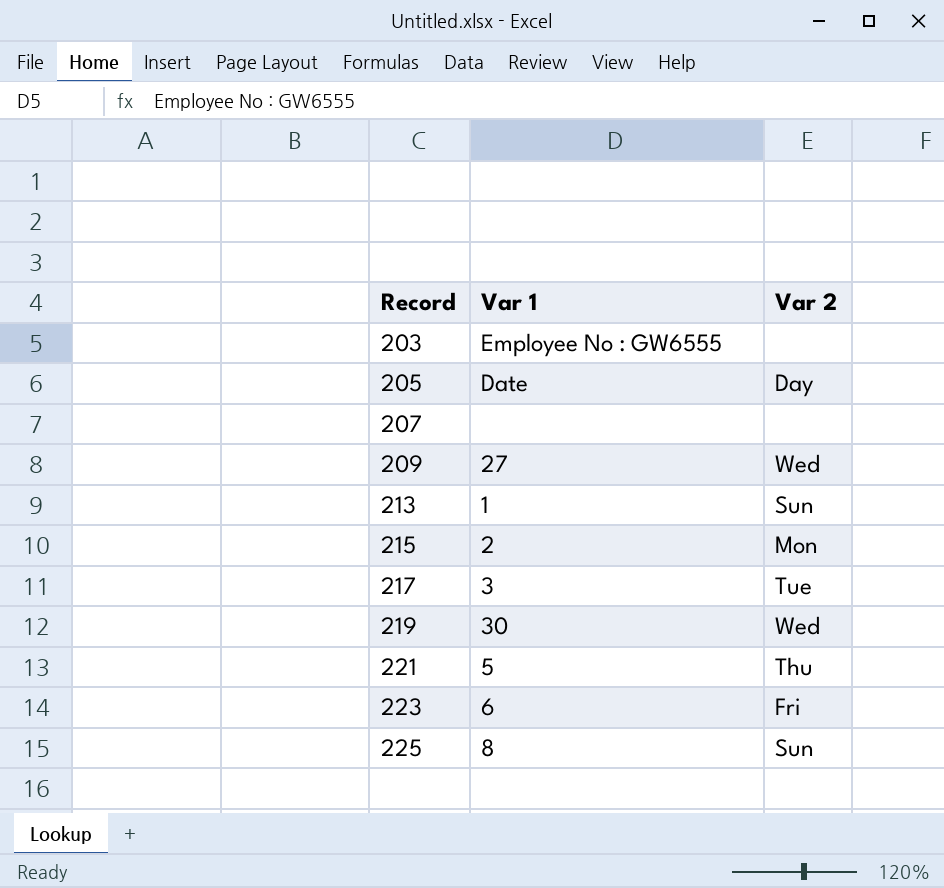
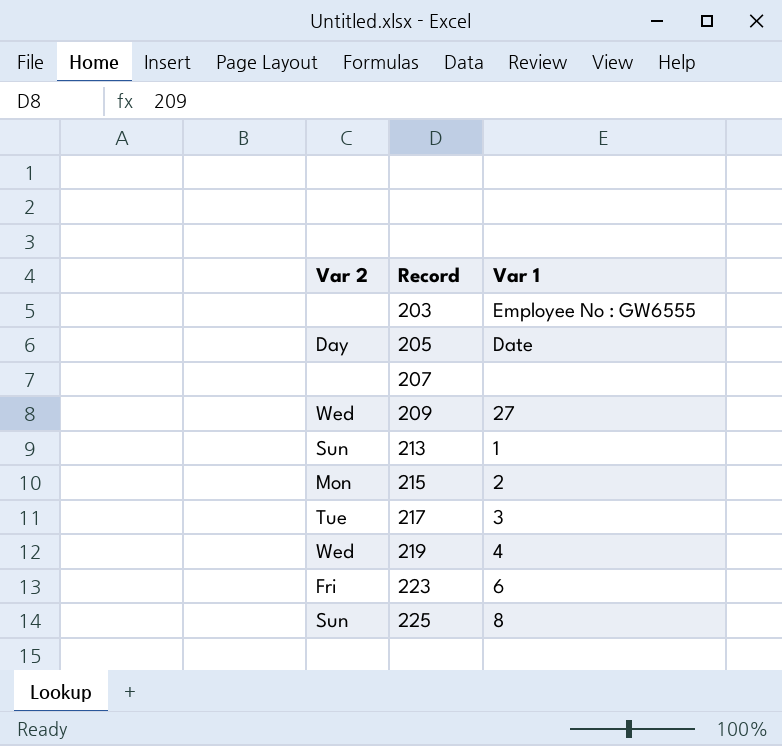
column Var 2 | position: 3 -> 1
row 221: 5 | Thu -> none
219 | Var 1: 30 -> 4

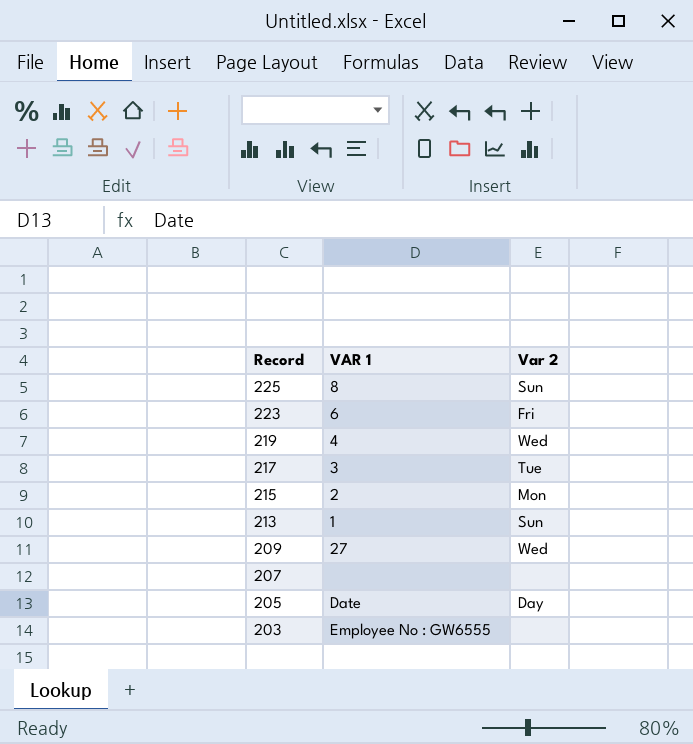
row order: Record ascending -> Record descending
column name: Var 1 -> VAR 1
column Var 2 | position: 1 -> 3

